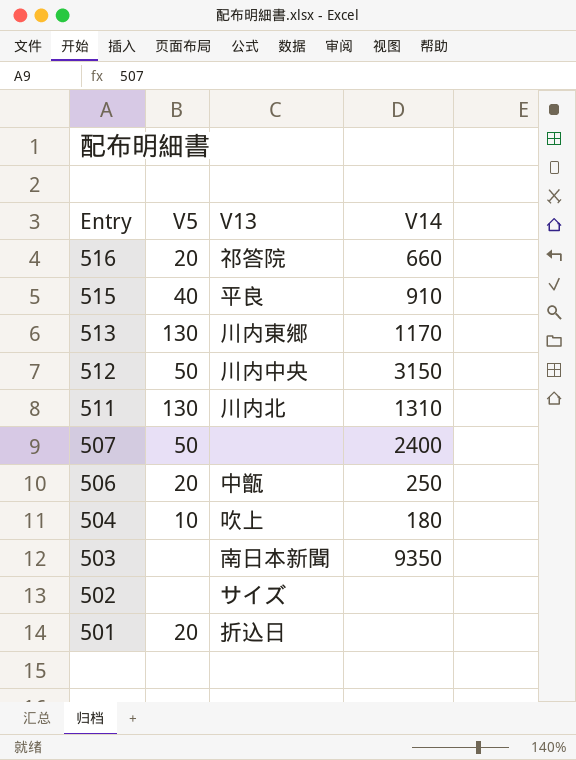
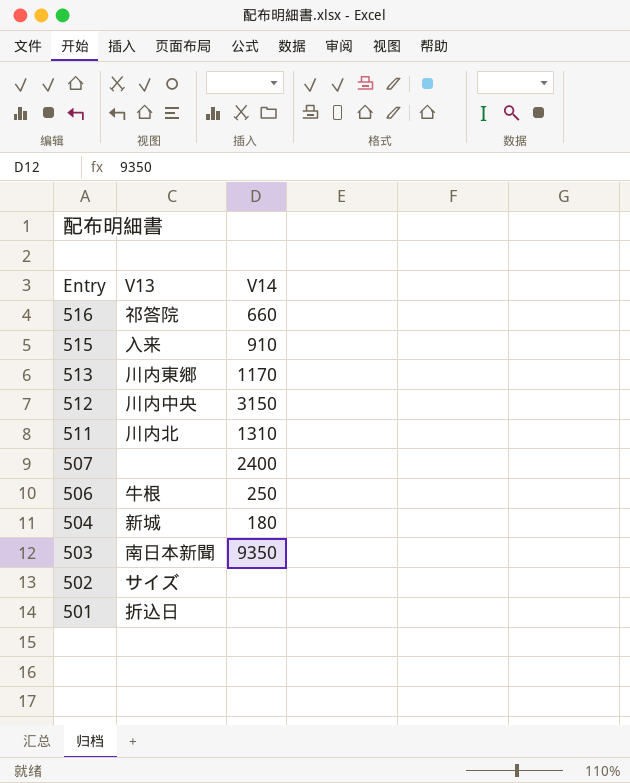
column V5 | position: 2 -> none
515 | V13: 平良 -> 入来
506 | V13: 中甑 -> 牛根
504 | V13: 吹上 -> 新城

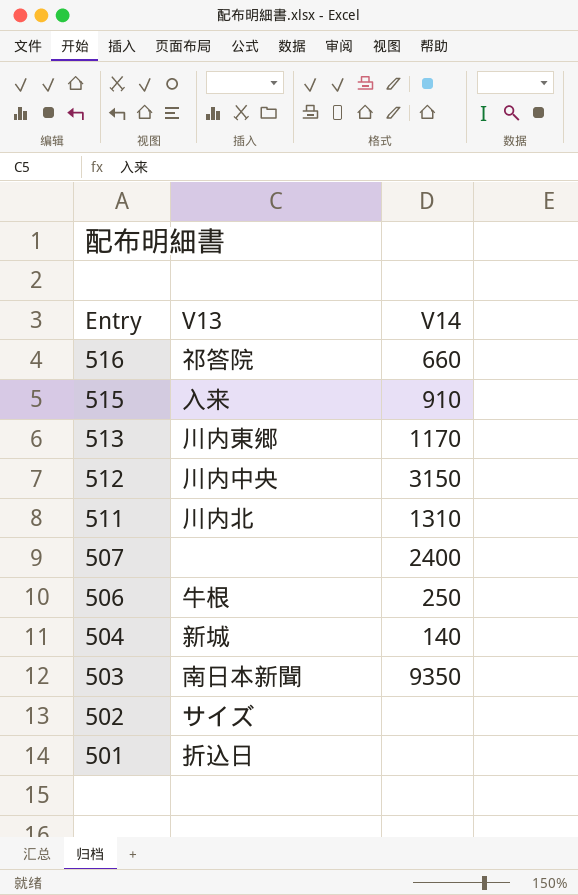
504 | V14: 180 -> 140

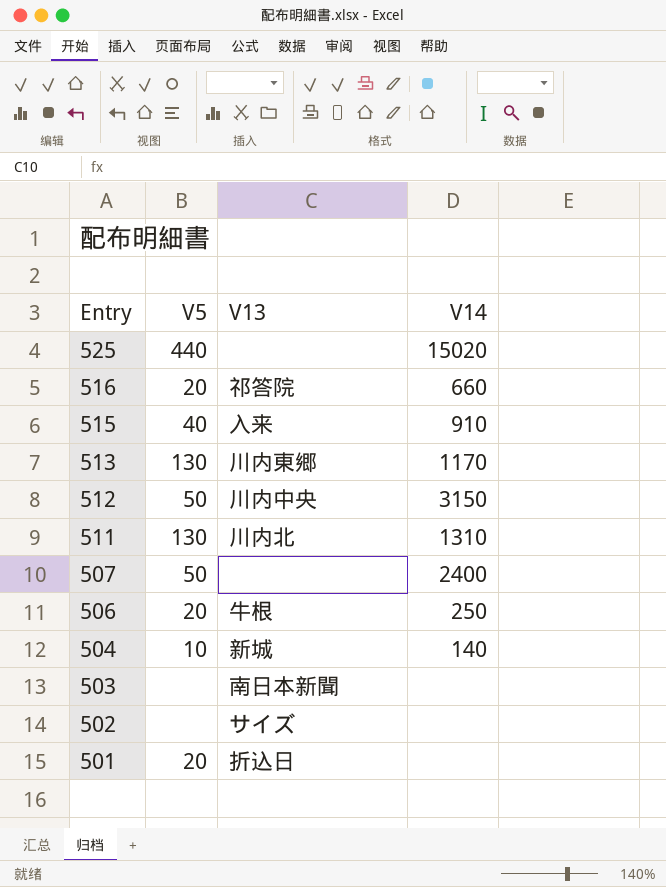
column V5 | position: none -> 2
row 525: none -> 440 | none | 15020
503 | V14: 9350 -> none

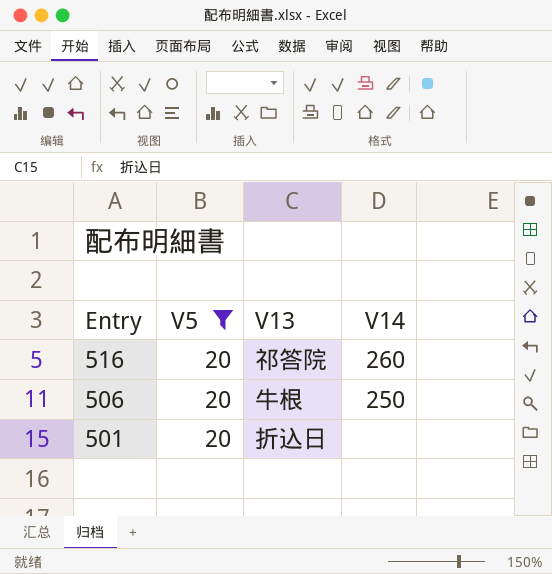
filter: none -> V5 = 20
516 | V14: 660 -> 260

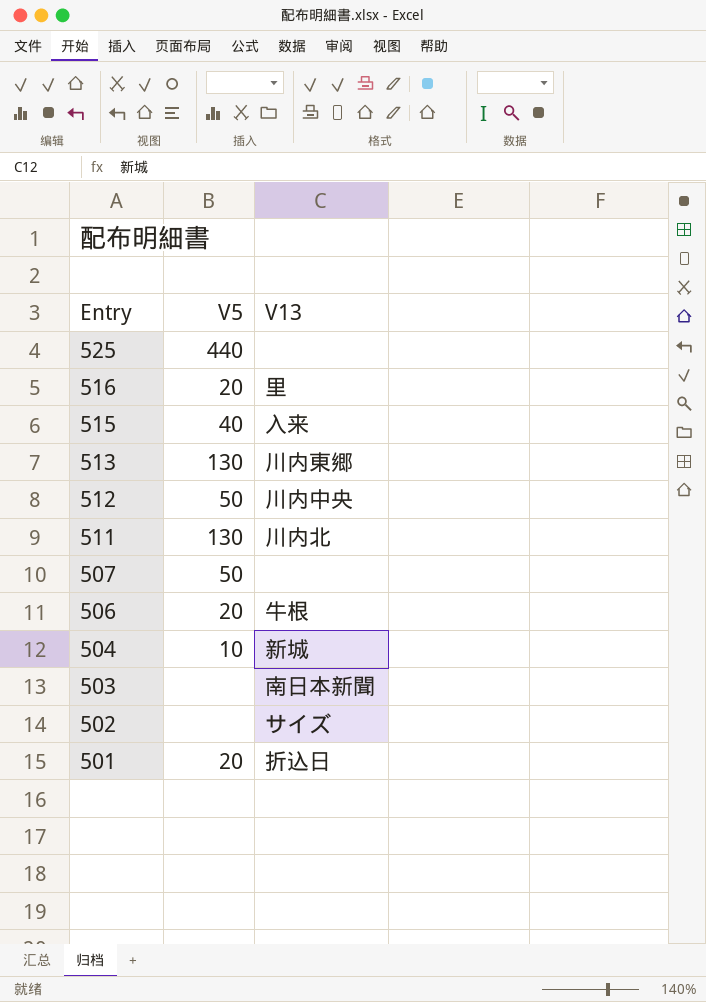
filter: V5 = 20 -> none
column V14 | position: 4 -> none
516 | V13: 祁答院 -> 里

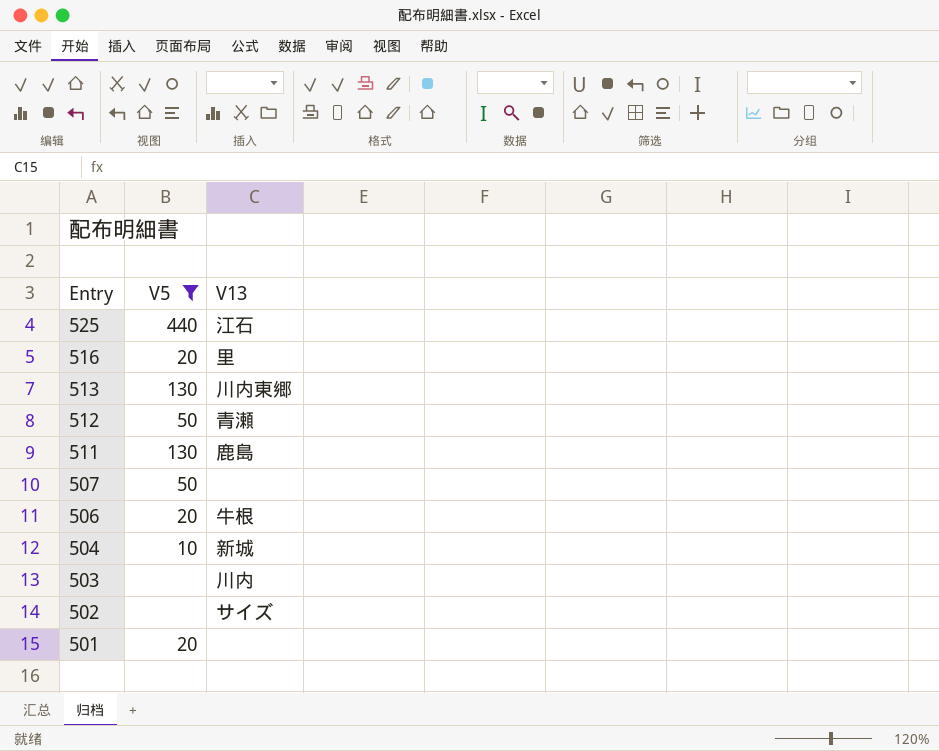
filter: none -> V5 != 40
525 | V13: none -> 江石
512 | V13: 川内中央 -> 青瀬
511 | V13: 川内北 -> 鹿島
503 | V13: 南日本新聞 -> 川内
501 | V13: 折込日 -> none

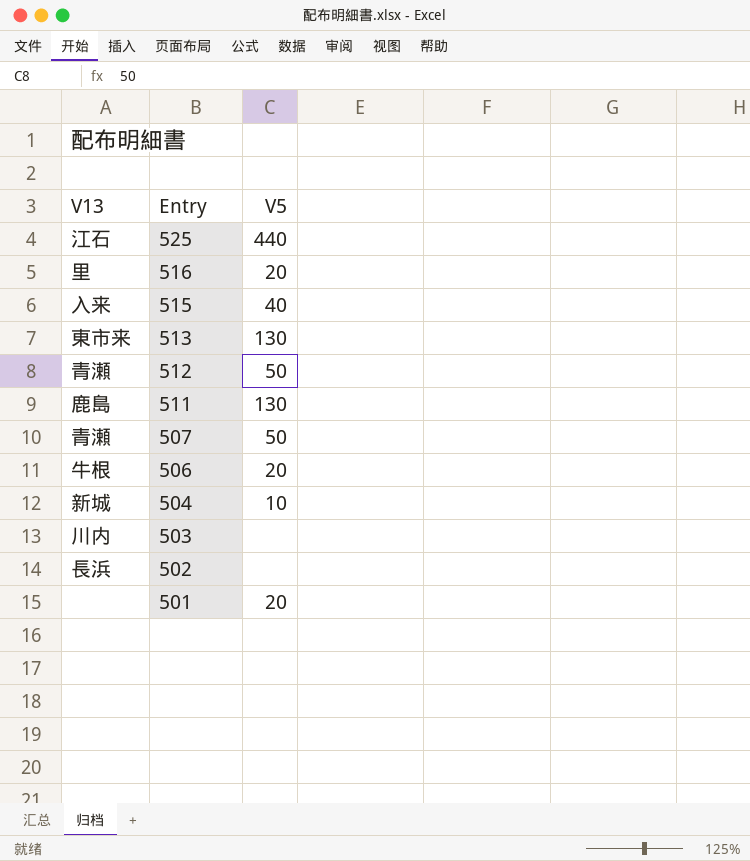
filter: V5 != 40 -> none
column V13 | position: 3 -> 1
513 | V13: 川内東郷 -> 東市来
507 | V13: none -> 青瀬
502 | V13: サイズ -> 長浜

